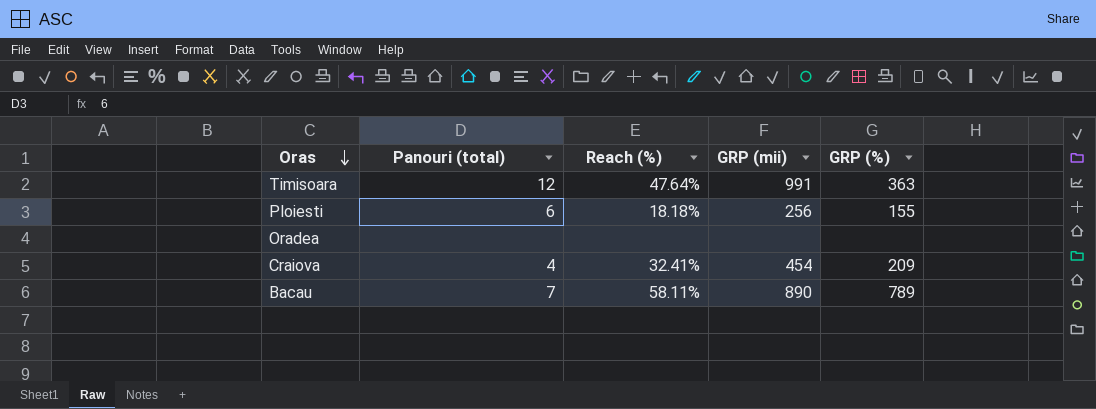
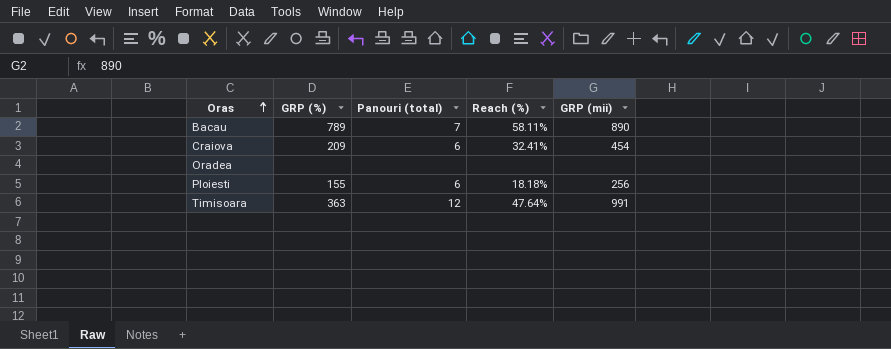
row order: Oras descending -> Oras ascending
column GRP (%) | position: 5 -> 2
Craiova | Panouri (total): 4 -> 6

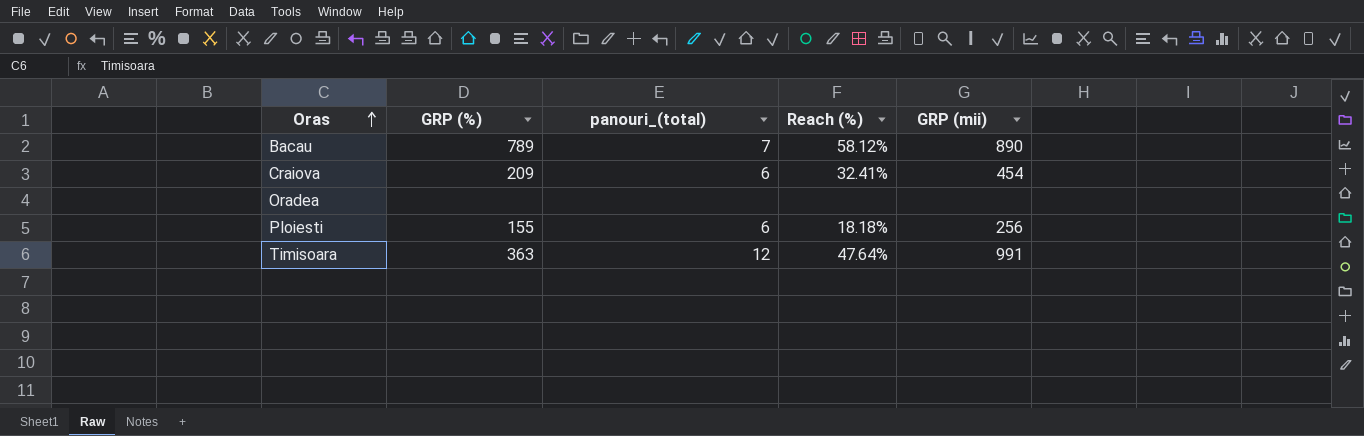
column name: Panouri (total) -> panouri_(total)
Bacau | Reach (%): 58.11% -> 58.12%

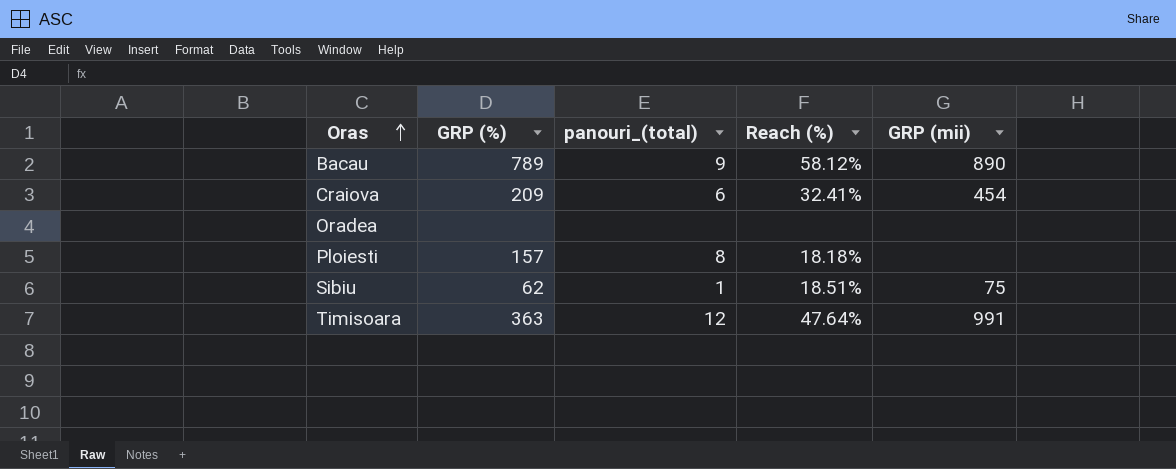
Bacau | panouri_(total): 7 -> 9
Ploiesti | GRP (%): 155 -> 157
Ploiesti | panouri_(total): 6 -> 8
Ploiesti | GRP (mii): 256 -> none
row Sibiu: none -> 62 | 1 | 18.51% | 75

